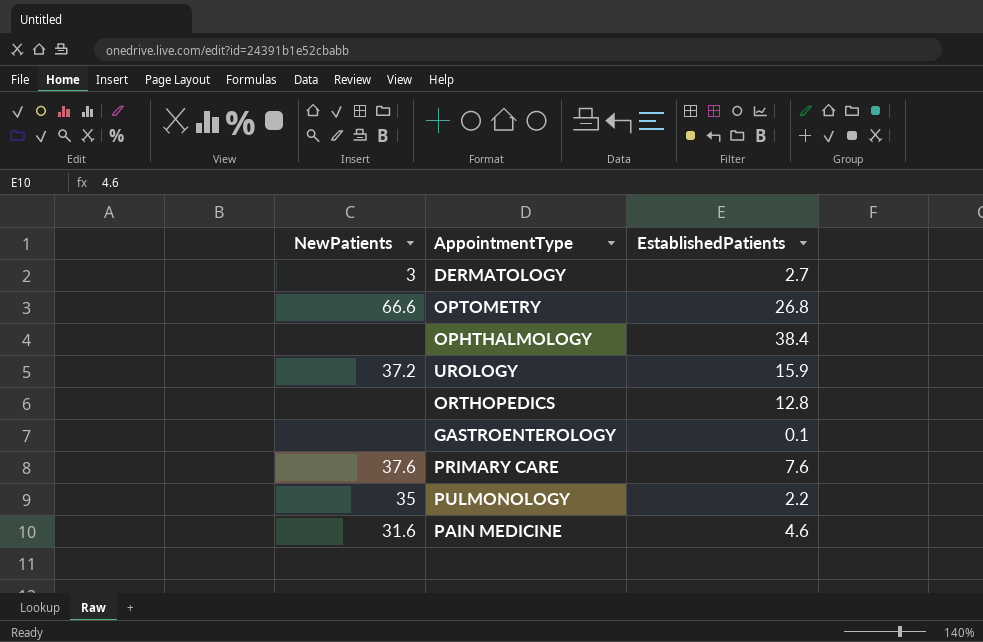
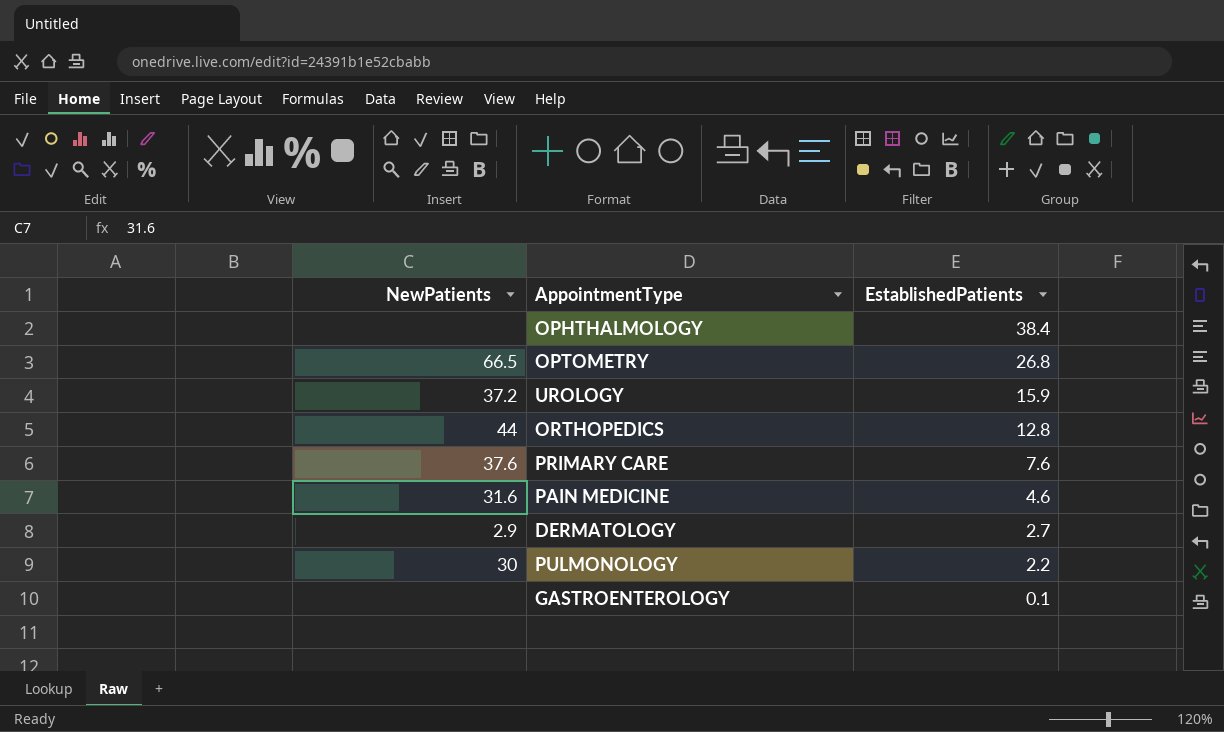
row order: none -> EstablishedPatients descending
OPTOMETRY | NewPatients: 66.6 -> 66.5
ORTHOPEDICS | NewPatients: none -> 44
DERMATOLOGY | NewPatients: 3 -> 2.9
PULMONOLOGY | NewPatients: 35 -> 30

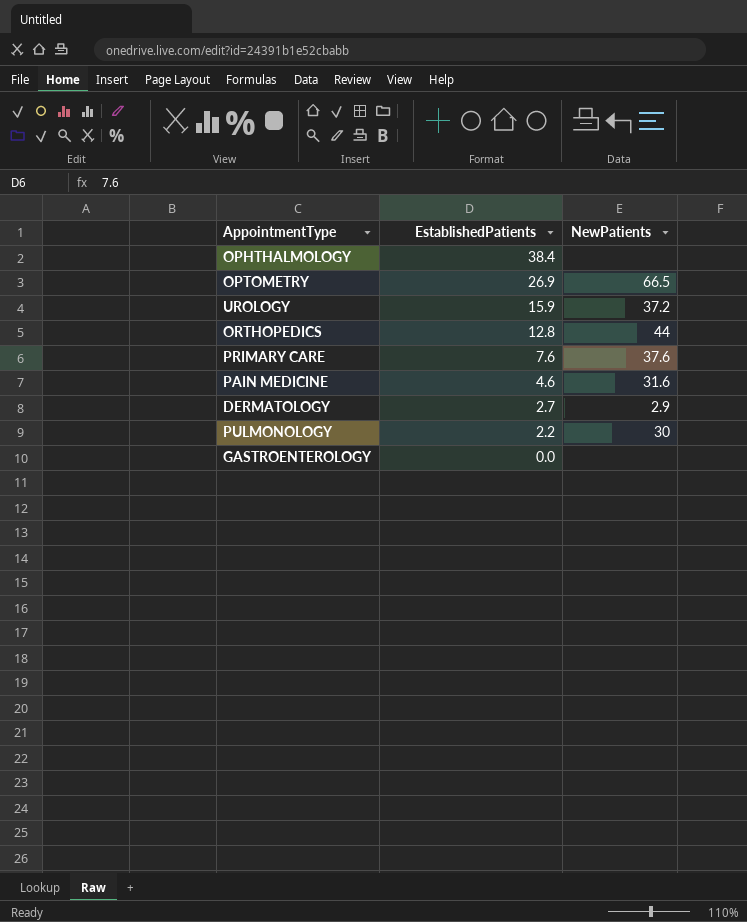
column NewPatients | position: 1 -> 3
OPTOMETRY | EstablishedPatients: 26.8 -> 26.9
GASTROENTEROLOGY | EstablishedPatients: 0.1 -> 0.0

